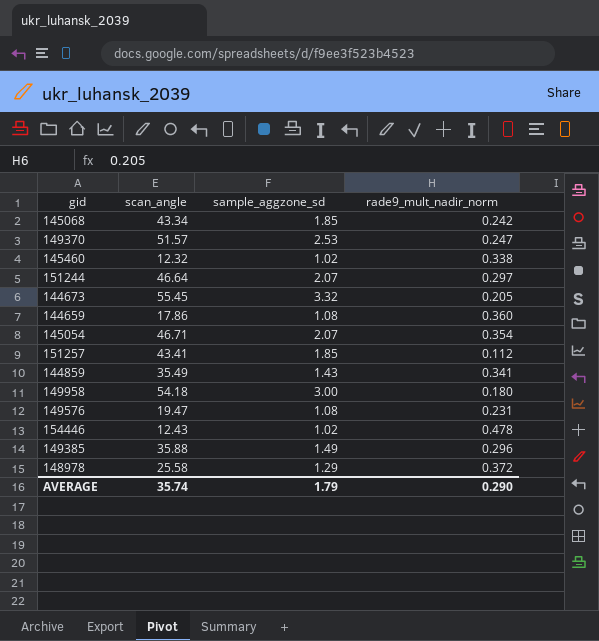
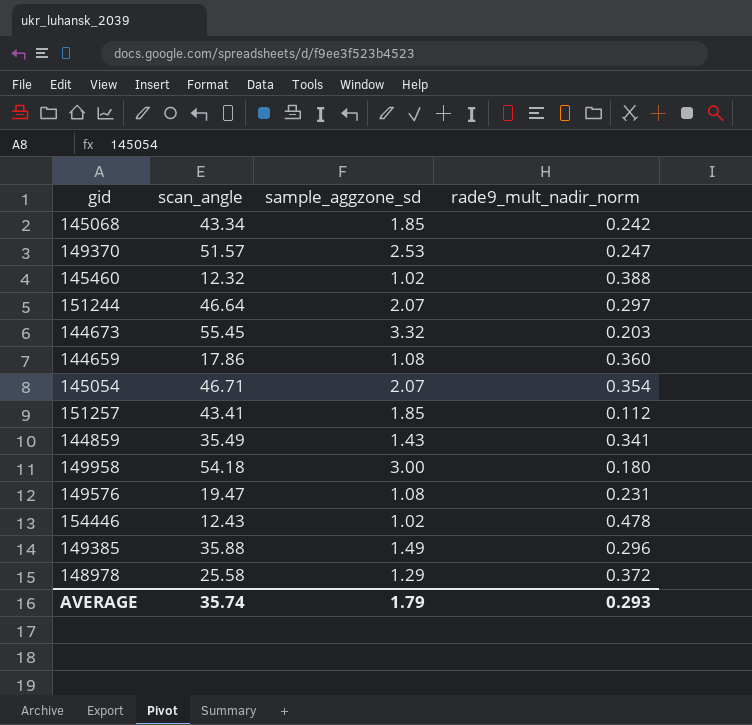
145460 | rade9_mult_nadir_norm: 0.338 -> 0.388
144673 | rade9_mult_nadir_norm: 0.205 -> 0.203
AVERAGE | rade9_mult_nadir_norm: 0.290 -> 0.293

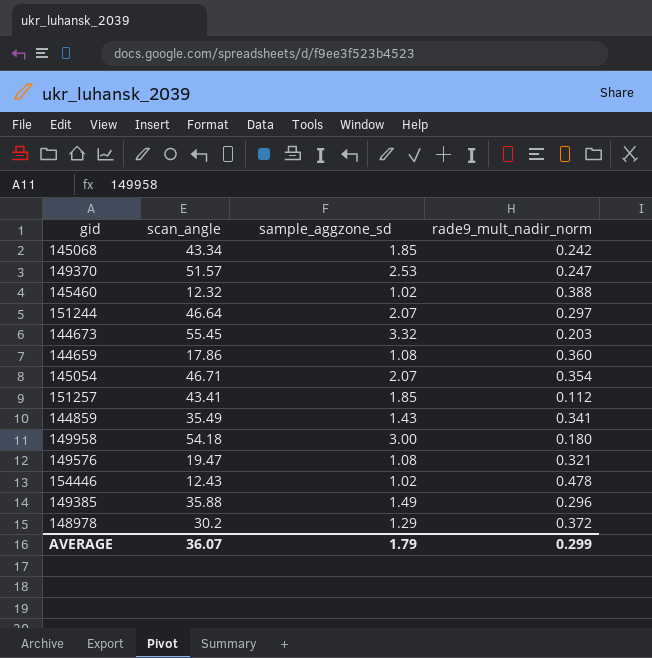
149576 | rade9_mult_nadir_norm: 0.231 -> 0.321
148978 | scan_angle: 25.58 -> 30.2
AVERAGE | scan_angle: 35.74 -> 36.07
AVERAGE | rade9_mult_nadir_norm: 0.293 -> 0.299

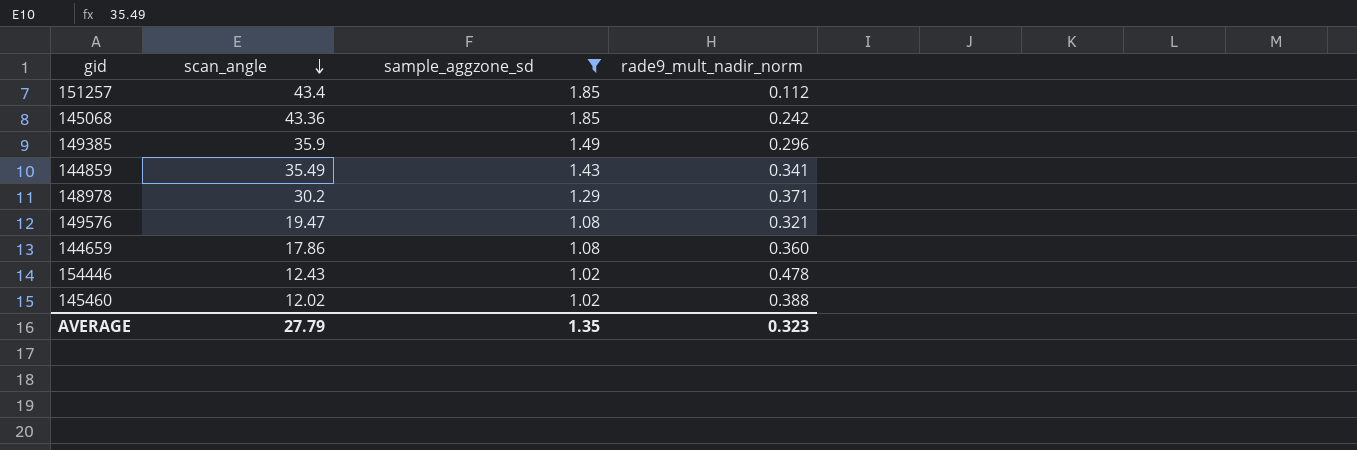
filter: none -> sample_aggzone_sd <= 1.85
row order: none -> scan_angle descending
151257 | scan_angle: 43.41 -> 43.4
145068 | scan_angle: 43.34 -> 43.36
149385 | scan_angle: 35.88 -> 35.9
148978 | rade9_mult_nadir_norm: 0.372 -> 0.371
145460 | scan_angle: 12.32 -> 12.02
AVERAGE | scan_angle: 36.07 -> 27.79
AVERAGE | sample_aggzone_sd: 1.79 -> 1.35
AVERAGE | rade9_mult_nadir_norm: 0.299 -> 0.323

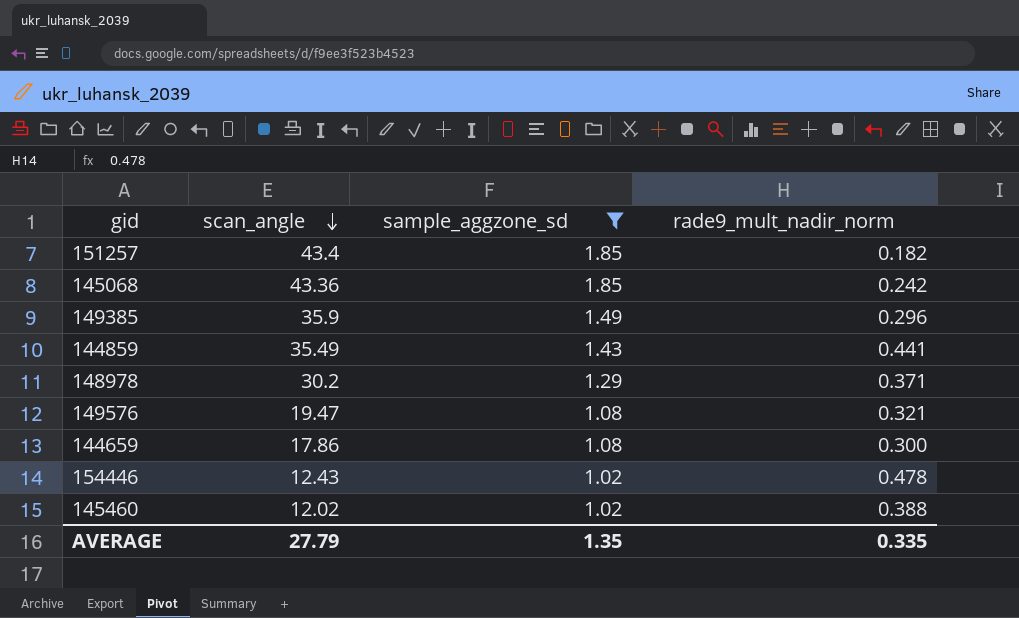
151257 | rade9_mult_nadir_norm: 0.112 -> 0.182
144859 | rade9_mult_nadir_norm: 0.341 -> 0.441
144659 | rade9_mult_nadir_norm: 0.360 -> 0.300
AVERAGE | rade9_mult_nadir_norm: 0.323 -> 0.335

